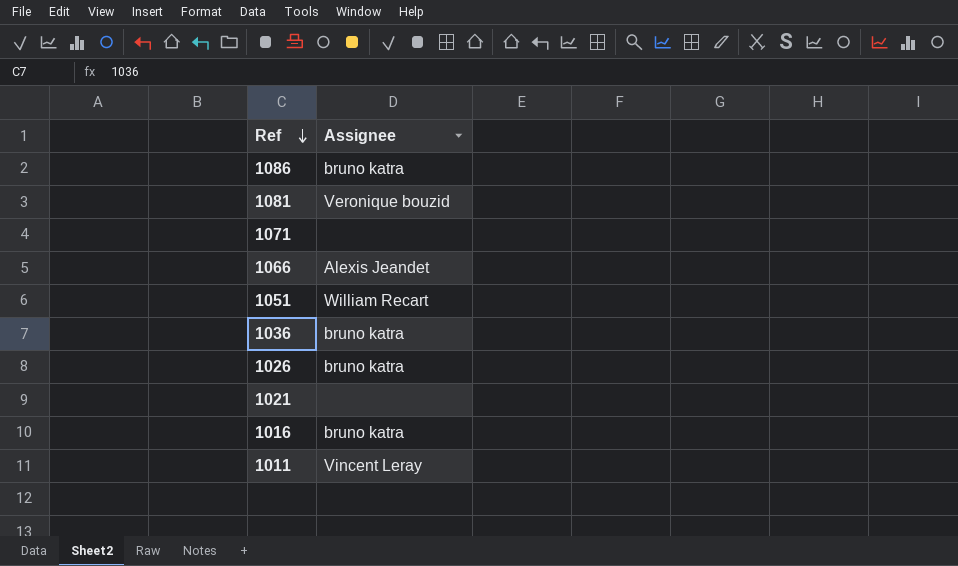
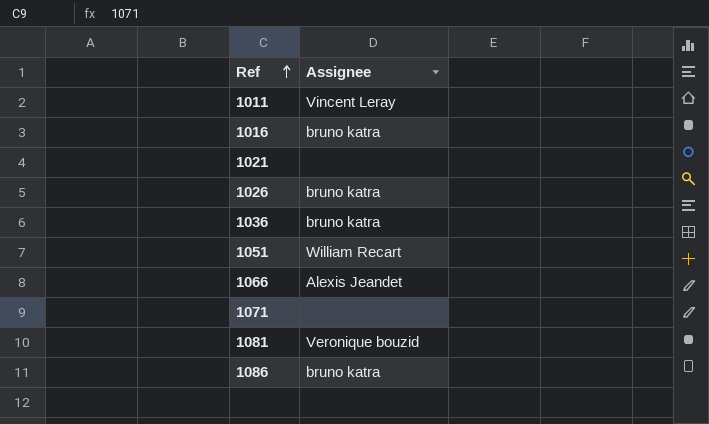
row order: Ref descending -> Ref ascending

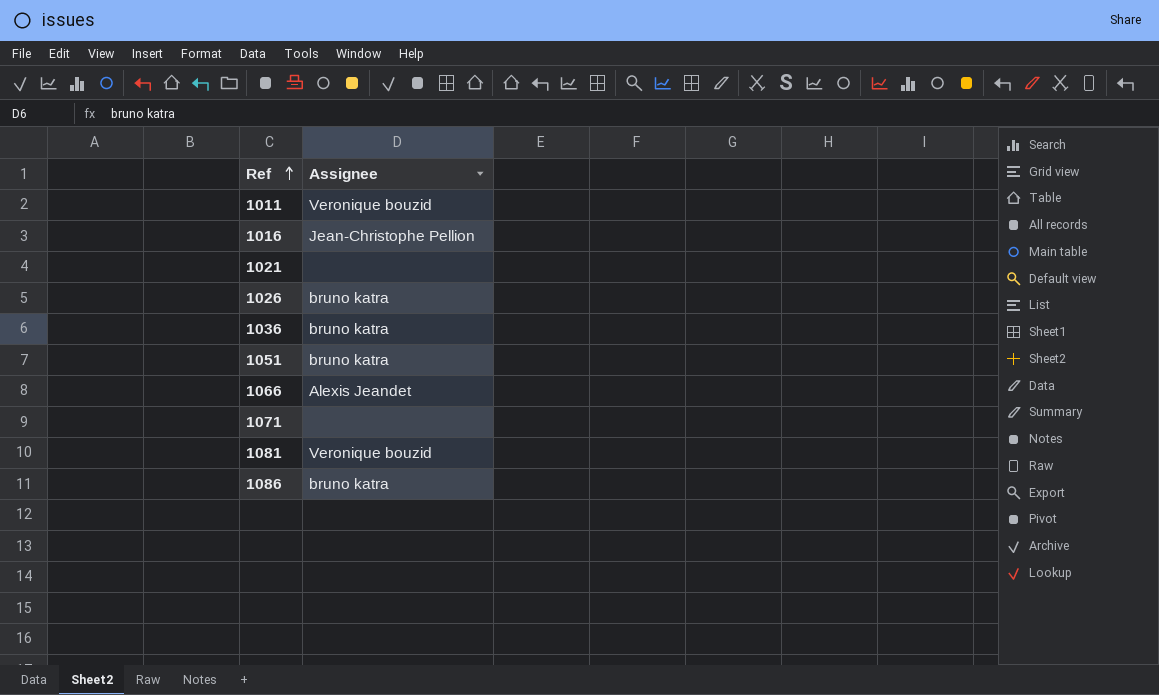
1011 | Assignee: Vincent Leray -> Veronique bouzid
1016 | Assignee: bruno katra -> Jean-Christophe Pellion
1051 | Assignee: William Recart -> bruno katra

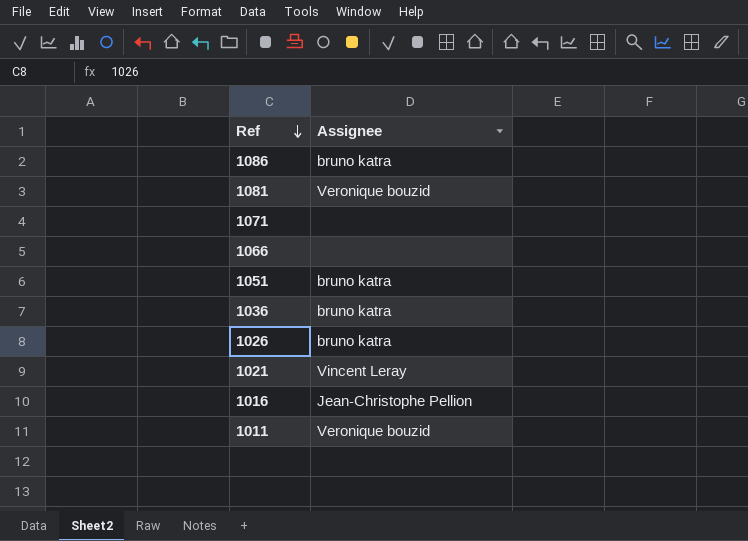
row order: Ref ascending -> Ref descending
1066 | Assignee: Alexis Jeandet -> none
1021 | Assignee: none -> Vincent Leray

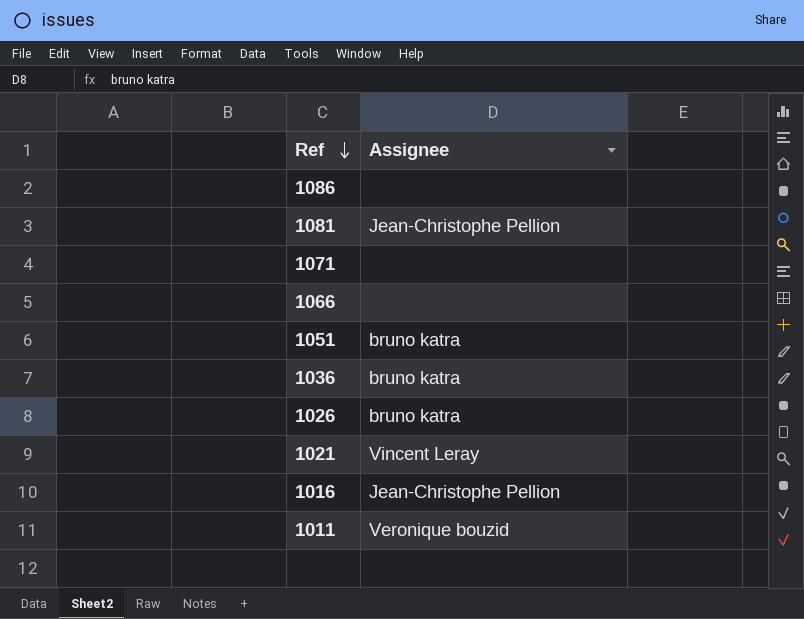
1086 | Assignee: bruno katra -> none
1081 | Assignee: Veronique bouzid -> Jean-Christophe Pellion

